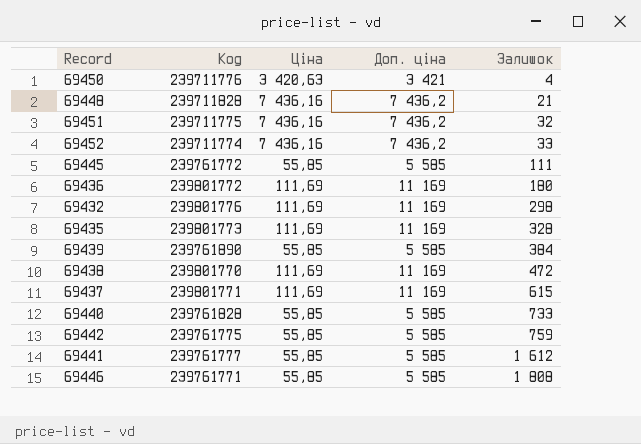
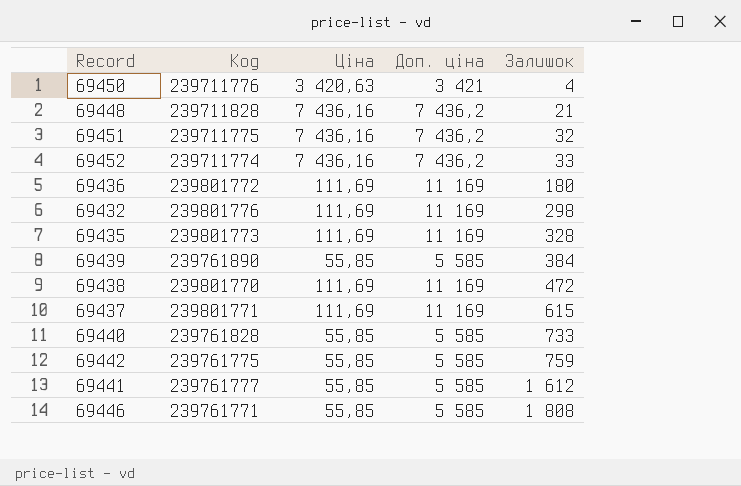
row 69445: 239761772 | 55,85 | 5 585 | 111 -> none

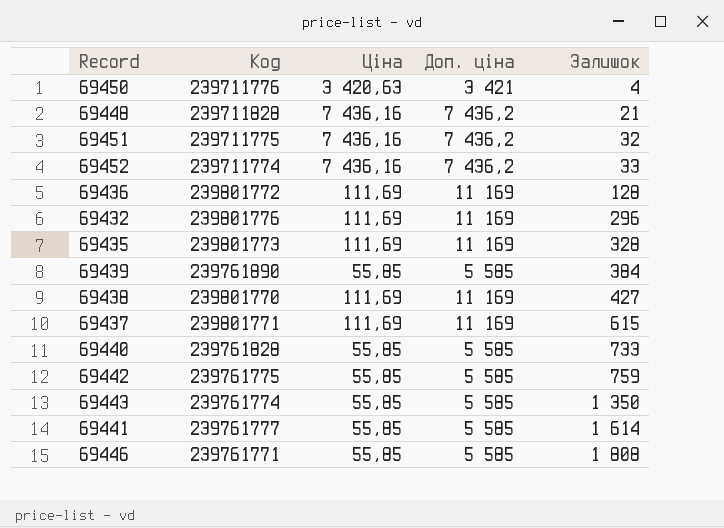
69436 | Залишок: 180 -> 128
69432 | Залишок: 298 -> 296
69438 | Залишок: 472 -> 427
row 69443: none -> 239761774 | 55,85 | 5 585 | 1 350
69441 | Залишок: 1 612 -> 1 614

